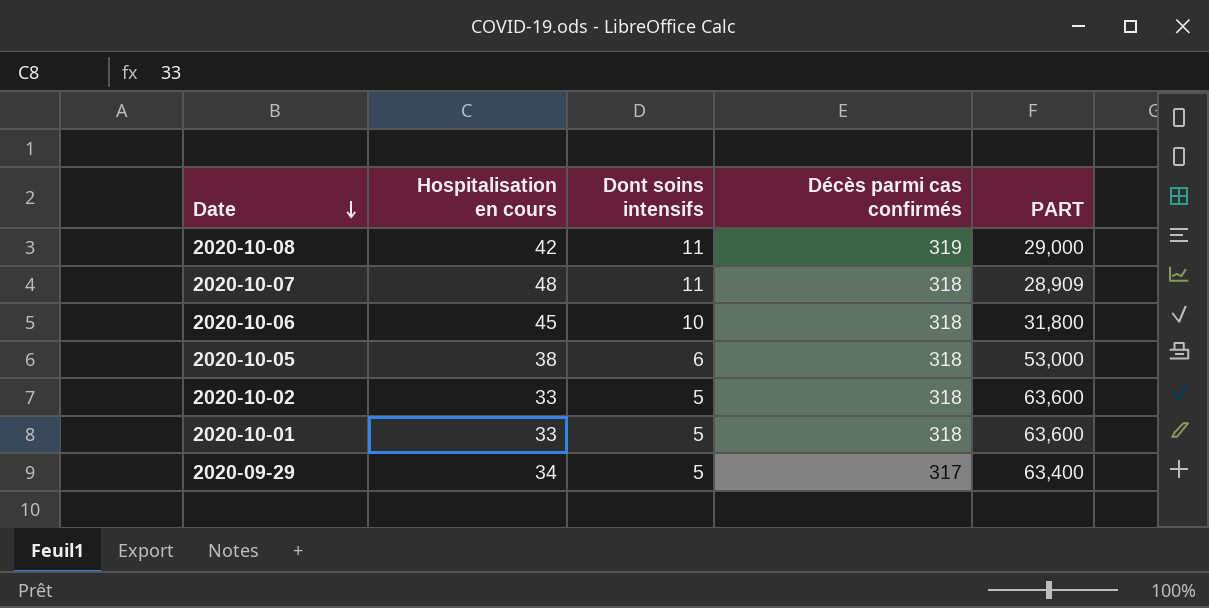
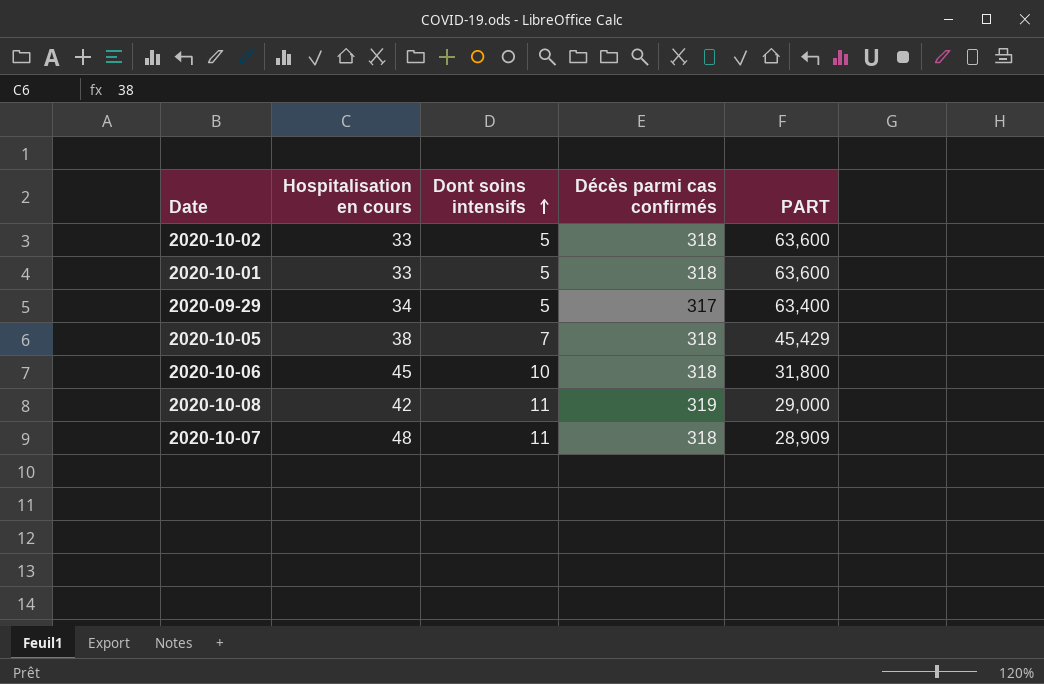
row order: Date descending -> Dont soins intensifs ascending
2020-10-05 | Dont soins intensifs: 6 -> 7
2020-10-05 | PART: 53,000 -> 45,429

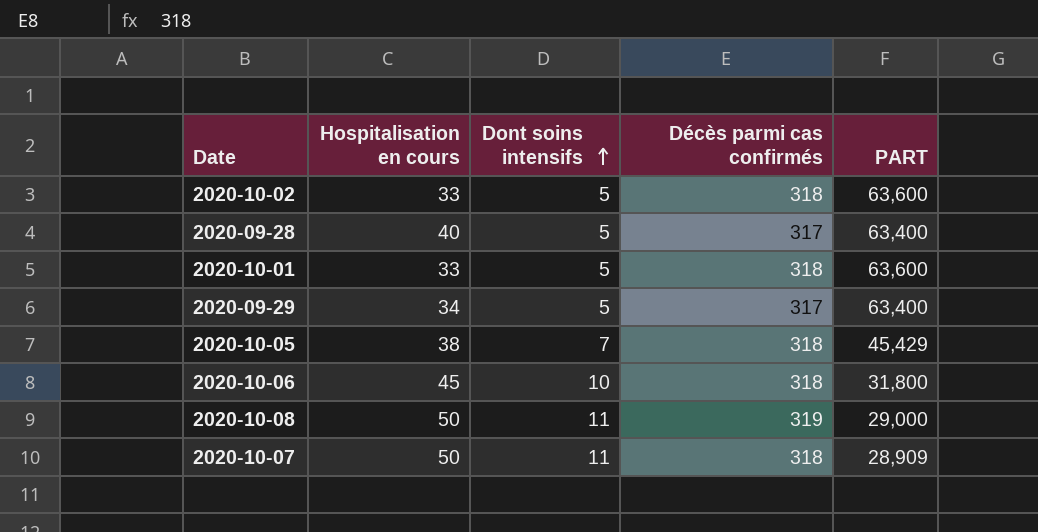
row 2020-09-28: none -> 40 | 5 | 317 | 63,400
2020-10-08 | Hospitalisation en cours: 42 -> 50
2020-10-07 | Hospitalisation en cours: 48 -> 50

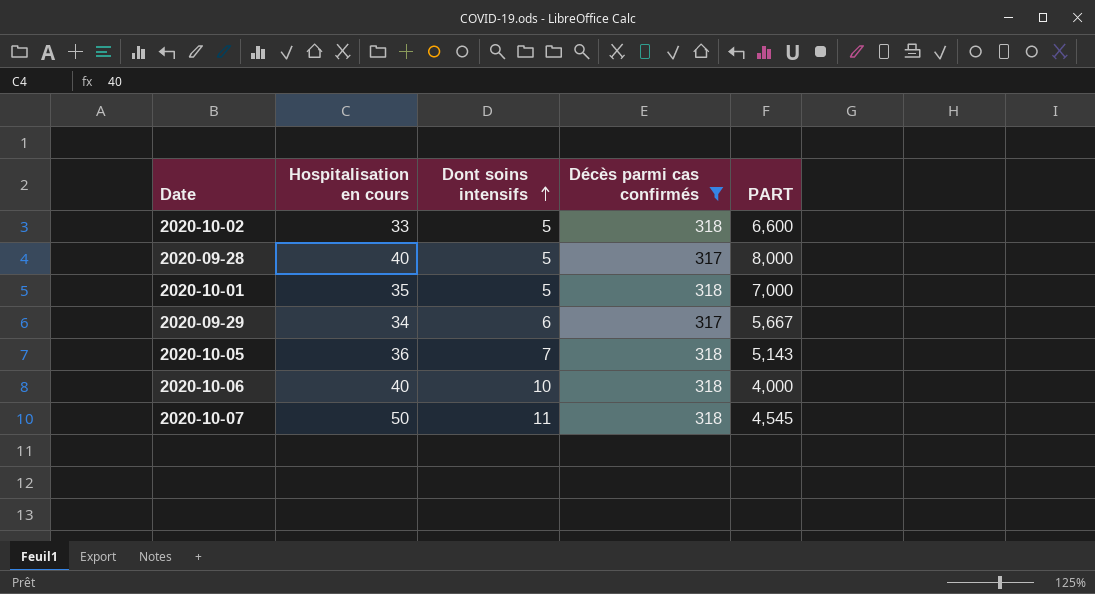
filter: none -> Décès parmi cas confirmés != 319
column PART | formula: [Décès parmi cas confirmés] / [Dont soins intensifs] -> [Hospitalisation en cours] / [Dont soins intensifs]
2020-10-01 | Hospitalisation en cours: 33 -> 35
2020-09-29 | Dont soins intensifs: 5 -> 6
2020-10-05 | Hospitalisation en cours: 38 -> 36
2020-10-06 | Hospitalisation en cours: 45 -> 40

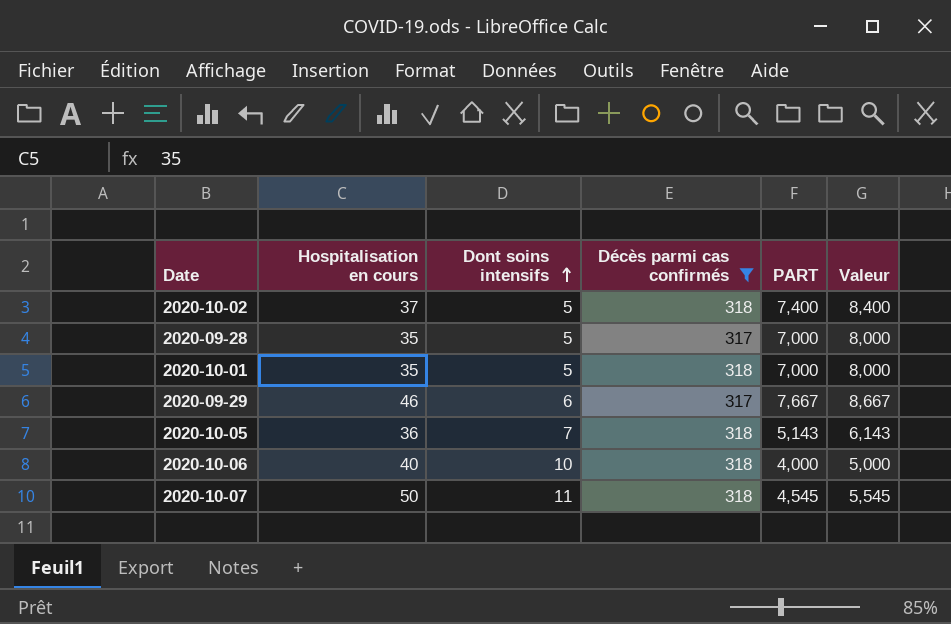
column Valeur | formula: none -> [PART] + 1
2020-10-02 | Hospitalisation en cours: 33 -> 37
2020-10-02 | PART: 6,600 -> 7,400
2020-09-28 | Hospitalisation en cours: 40 -> 35
2020-09-28 | PART: 8,000 -> 7,000
2020-09-29 | Hospitalisation en cours: 34 -> 46
2020-09-29 | PART: 5,667 -> 7,667

